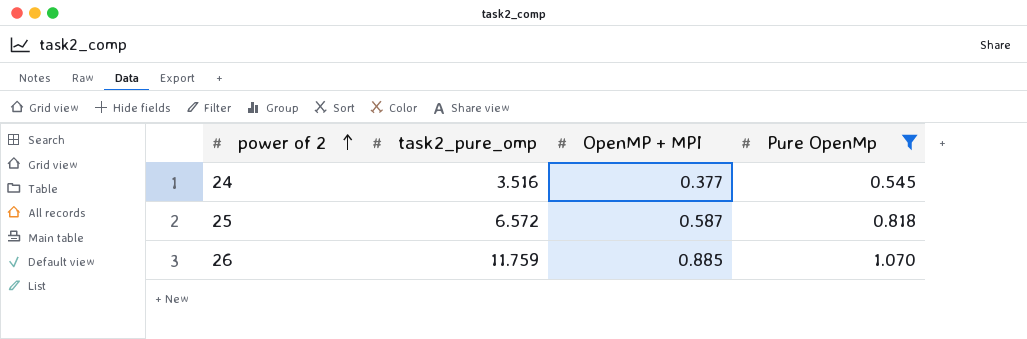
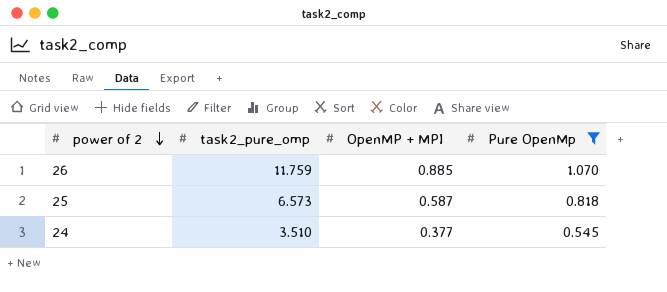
row order: power of 2 ascending -> power of 2 descending
25 | task2_pure_omp: 6.572 -> 6.573
24 | task2_pure_omp: 3.516 -> 3.510

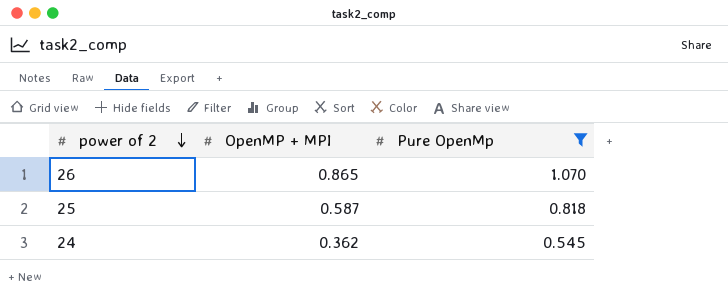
column task2_pure_omp | position: 2 -> none
26 | OpenMP + MPI: 0.885 -> 0.865
24 | OpenMP + MPI: 0.377 -> 0.362

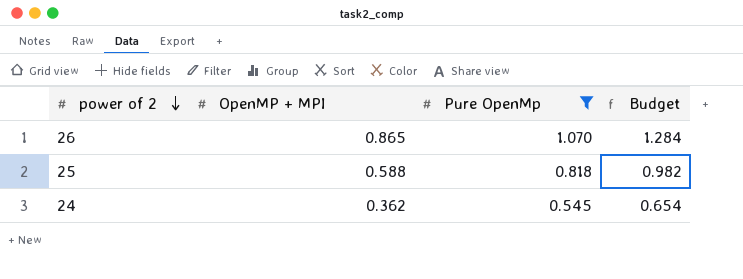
column Budget | formula: none -> [Pure OpenMp] * 1.2
25 | OpenMP + MPI: 0.587 -> 0.588

